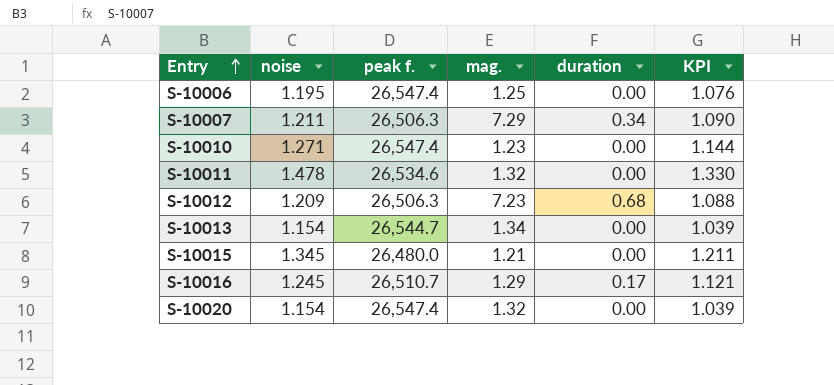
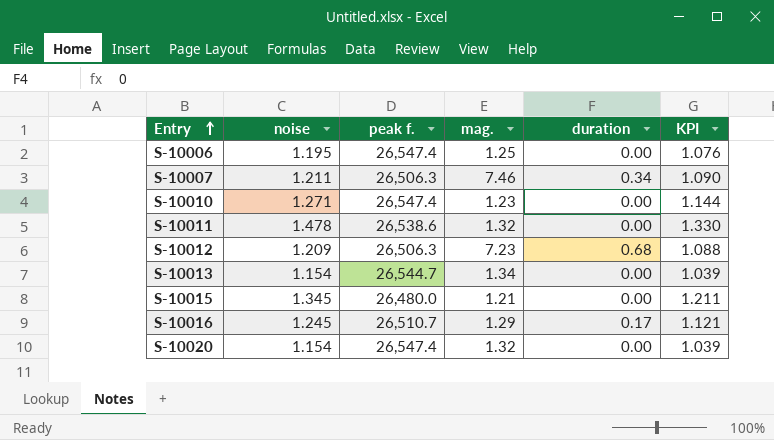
S-10007 | mag.: 7.29 -> 7.46
S-10011 | peak f.: 26,534.6 -> 26,538.6

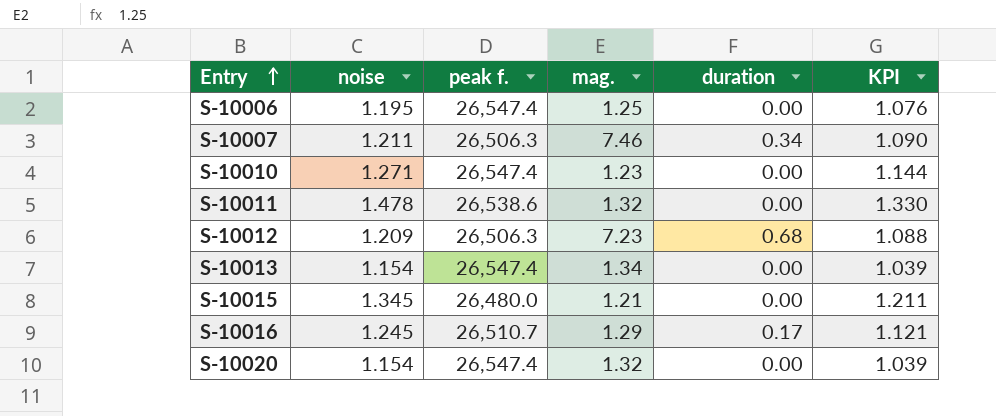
S-10013 | peak f.: 26,544.7 -> 26,547.4

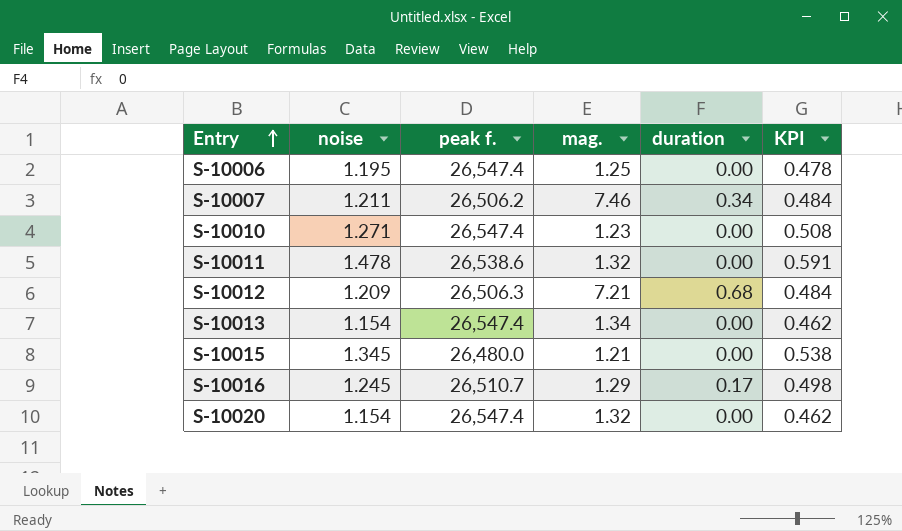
column KPI | formula: [noise] * 0.9 -> [noise] * 0.4
S-10007 | peak f.: 26,506.3 -> 26,506.2
S-10012 | mag.: 7.23 -> 7.21

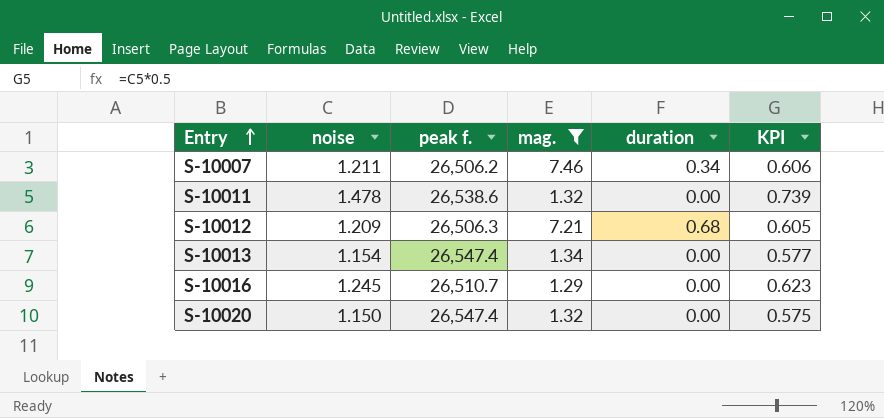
filter: none -> mag. >= 1.29
column KPI | formula: [noise] * 0.4 -> [noise] * 0.5
S-10016 | duration: 0.17 -> 0.00
S-10020 | noise: 1.154 -> 1.150

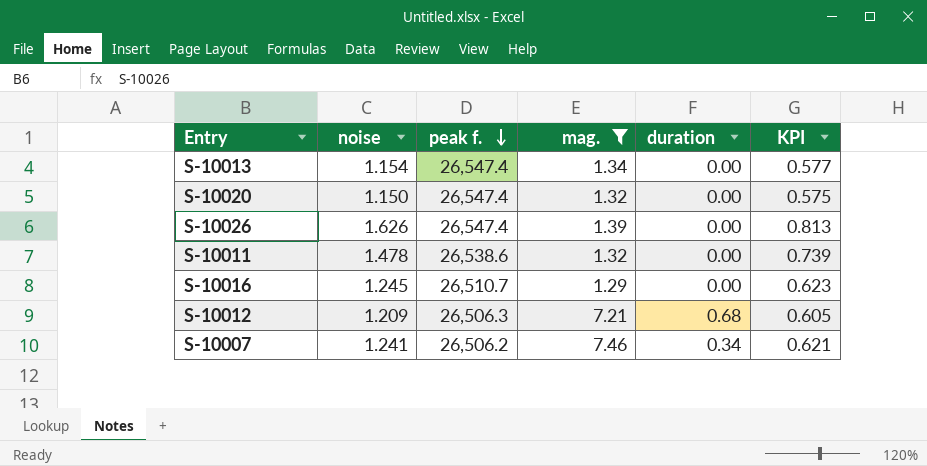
row order: Entry ascending -> peak f. descending
row S-10026: none -> 1.626 | 26,547.4 | 1.39 | 0.00 | 0.813
S-10007 | noise: 1.211 -> 1.241
S-10007 | KPI: 0.606 -> 0.621

